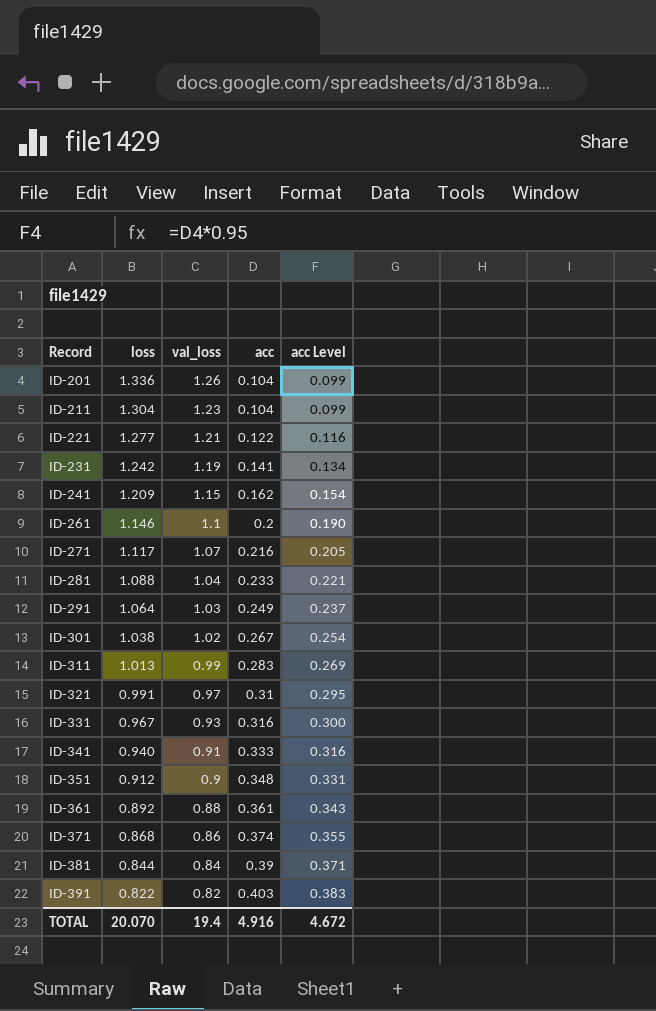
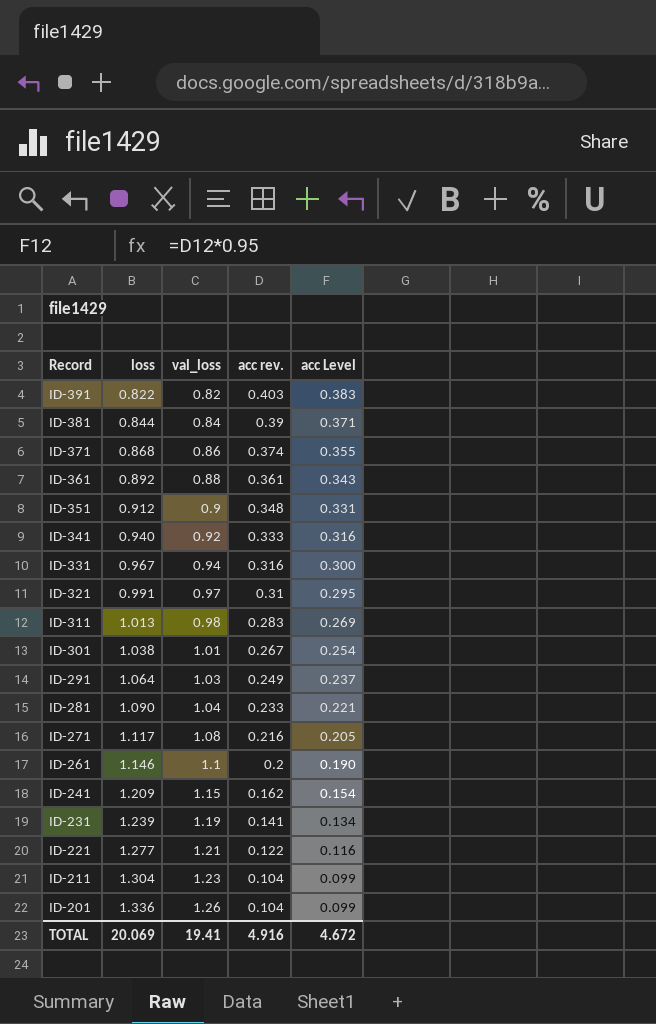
row order: Record ascending -> Record descending
column name: acc -> acc rev.
ID-341 | val_loss: 0.91 -> 0.92
ID-331 | val_loss: 0.93 -> 0.94
ID-311 | val_loss: 0.99 -> 0.98
ID-301 | val_loss: 1.02 -> 1.01
ID-281 | loss: 1.088 -> 1.090
ID-271 | val_loss: 1.07 -> 1.08
ID-231 | loss: 1.242 -> 1.239
TOTAL | loss: 20.070 -> 20.069
TOTAL | val_loss: 19.4 -> 19.41

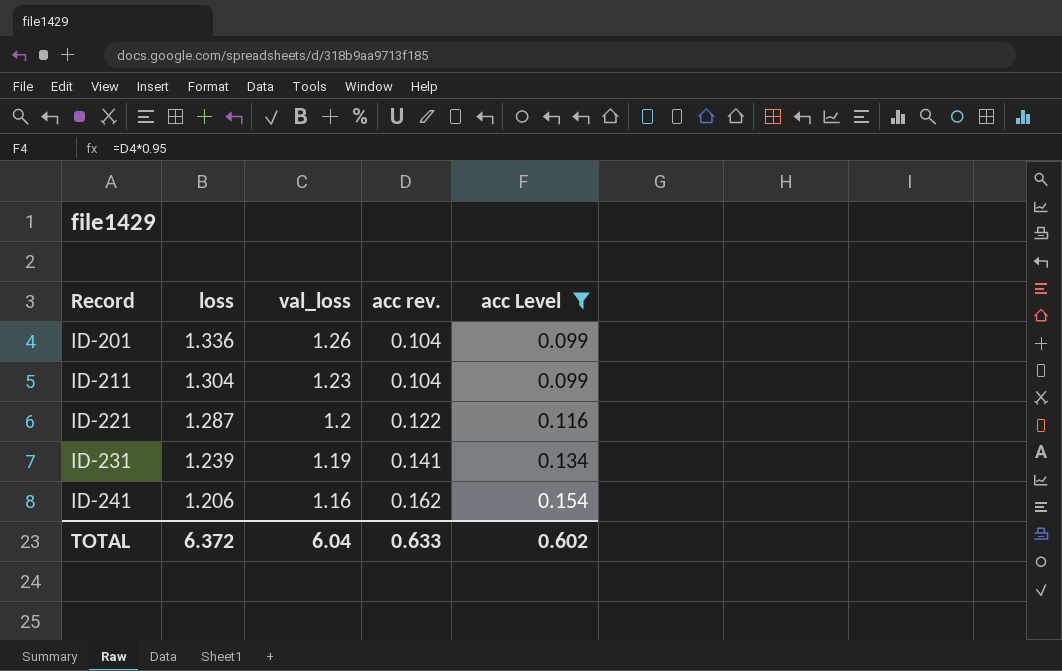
filter: none -> acc Level <= 0.154
row order: Record descending -> Record ascending
ID-221 | loss: 1.277 -> 1.287
ID-221 | val_loss: 1.21 -> 1.2
ID-241 | loss: 1.209 -> 1.206
ID-241 | val_loss: 1.15 -> 1.16
TOTAL | loss: 20.069 -> 6.372
TOTAL | val_loss: 19.41 -> 6.04
TOTAL | acc rev.: 4.916 -> 0.633
TOTAL | acc Level: 4.672 -> 0.602

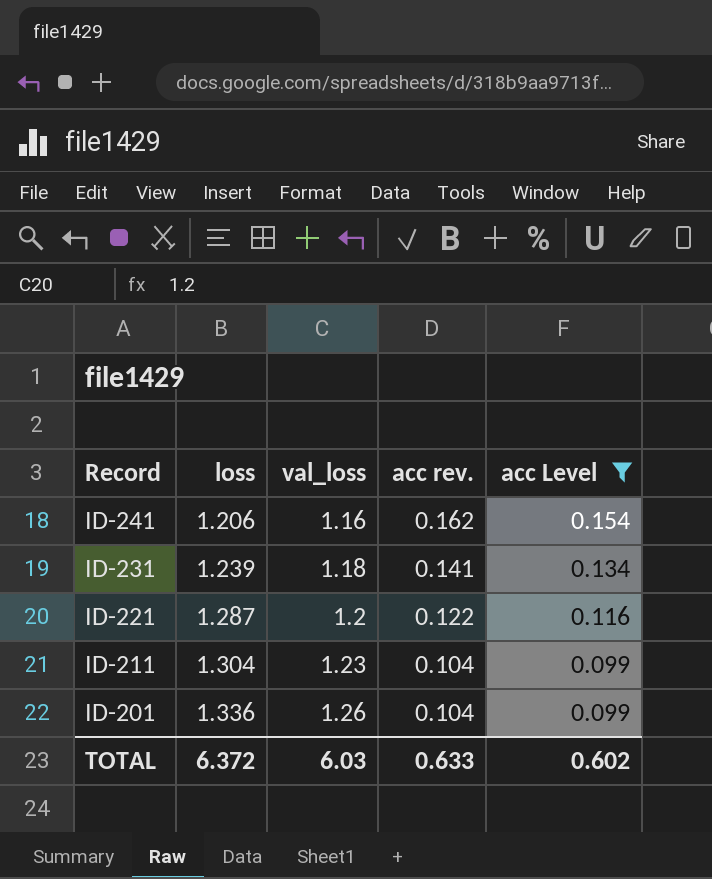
row order: Record ascending -> Record descending
ID-231 | val_loss: 1.19 -> 1.18
TOTAL | val_loss: 6.04 -> 6.03

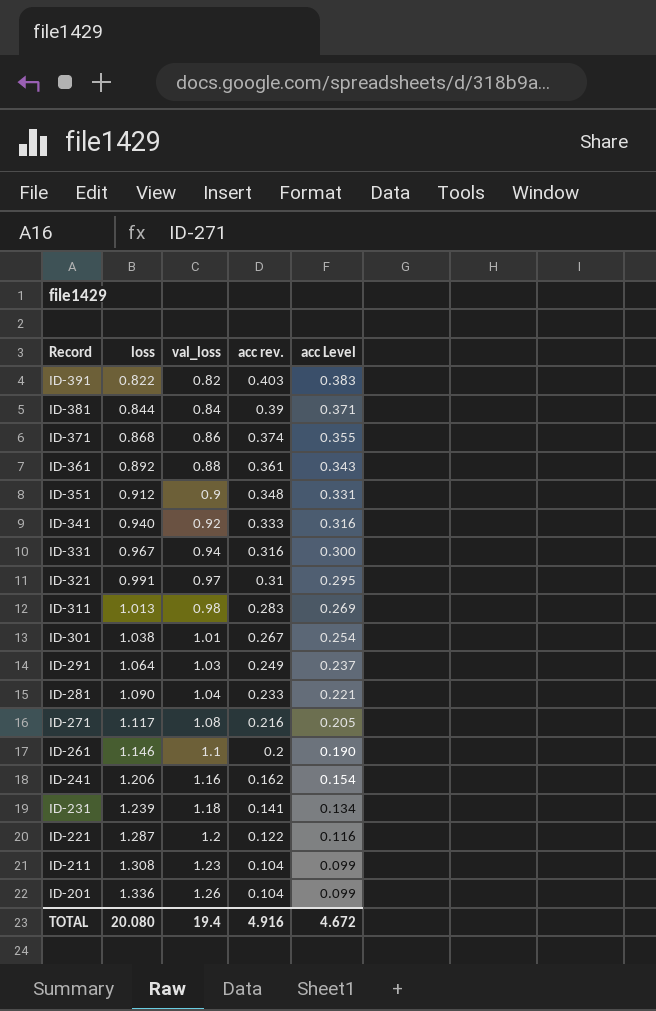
filter: acc Level <= 0.154 -> none
ID-211 | loss: 1.304 -> 1.308
TOTAL | loss: 6.372 -> 20.080
TOTAL | val_loss: 6.03 -> 19.4
TOTAL | acc rev.: 0.633 -> 4.916
TOTAL | acc Level: 0.602 -> 4.672

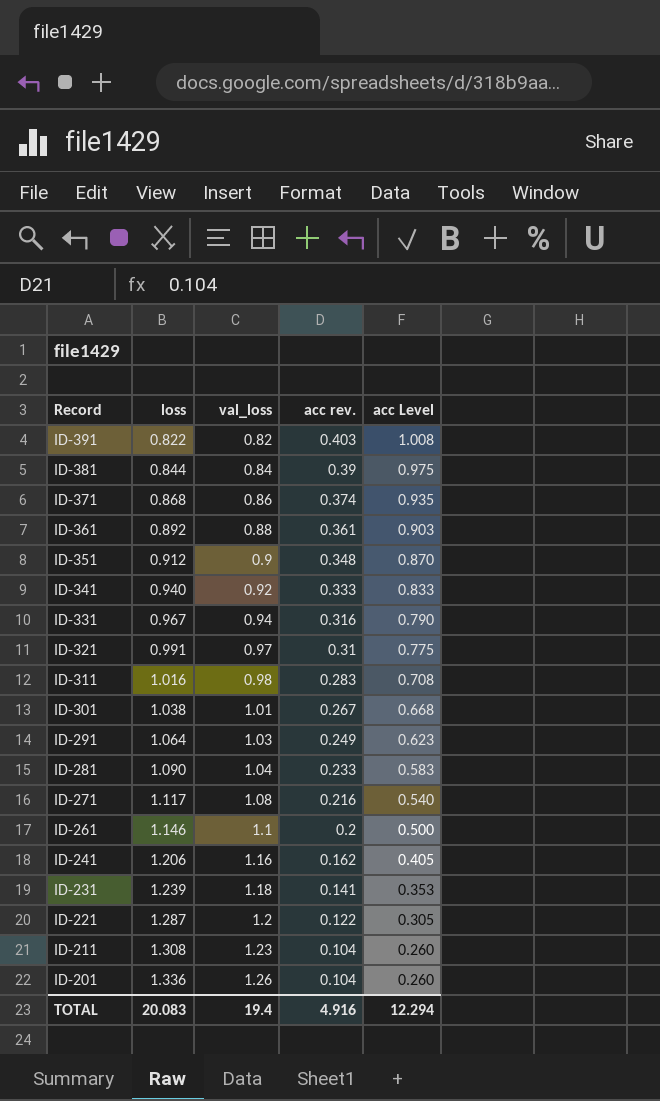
column acc Level | formula: [acc rev.] * 0.95 -> [acc rev.] * 2.5
ID-311 | loss: 1.013 -> 1.016
TOTAL | loss: 20.080 -> 20.083
TOTAL | acc Level: 4.672 -> 12.294

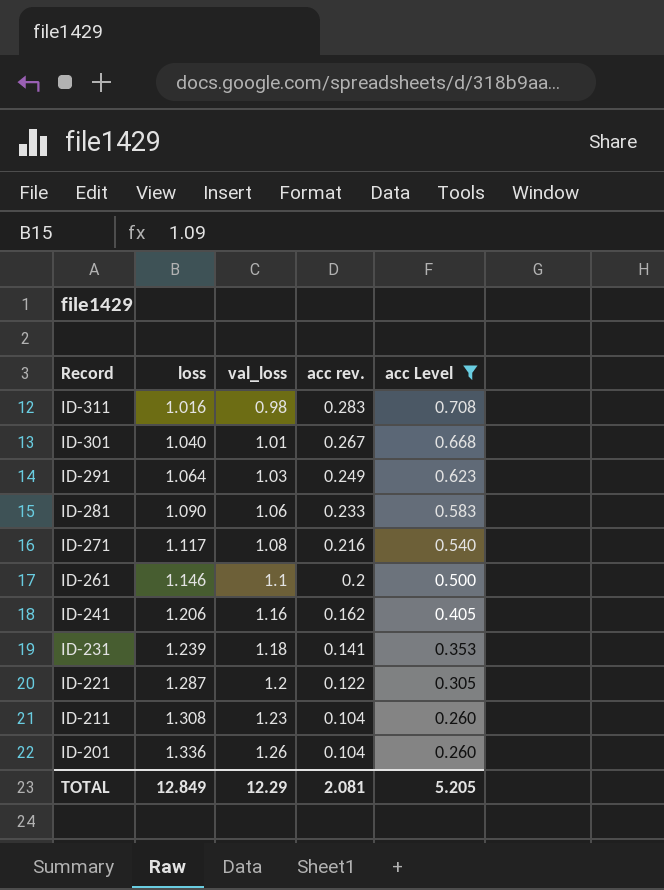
filter: none -> acc Level <= 0.708
ID-301 | loss: 1.038 -> 1.040
ID-281 | val_loss: 1.04 -> 1.06
TOTAL | loss: 20.083 -> 12.849
TOTAL | val_loss: 19.4 -> 12.29
TOTAL | acc rev.: 4.916 -> 2.081
TOTAL | acc Level: 12.294 -> 5.205

